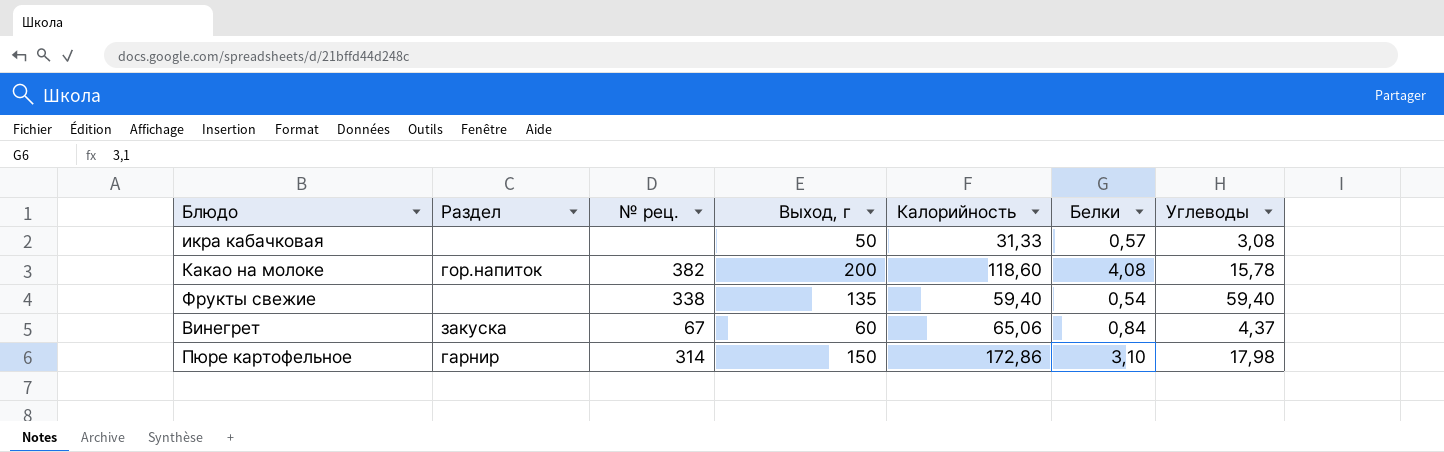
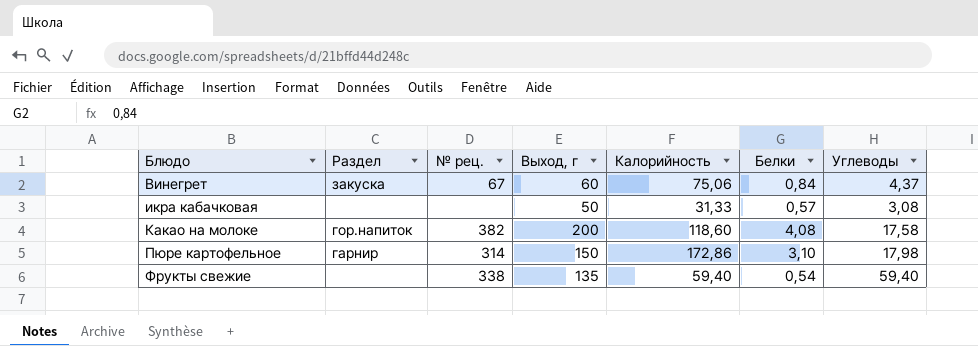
row order: none -> Блюдо ascending
Винегрет | Калорийность: 65,06 -> 75,06
Какао на молоке | Углеводы: 15,78 -> 17,58

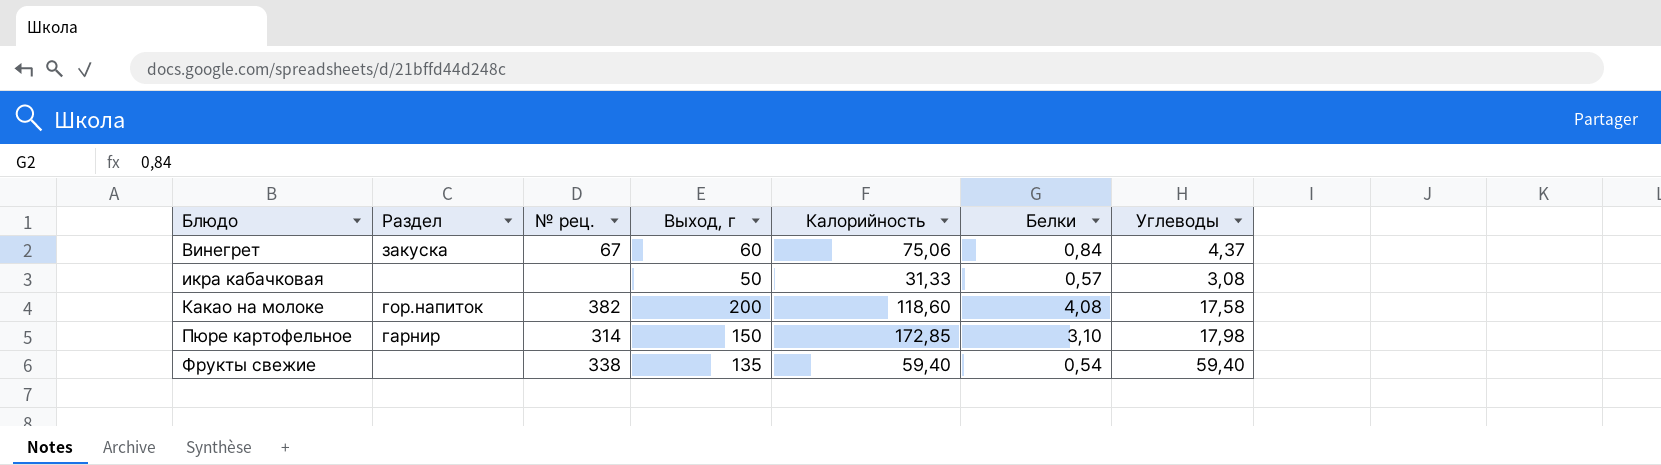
Пюре картофельное | Калорийность: 172,86 -> 172,85

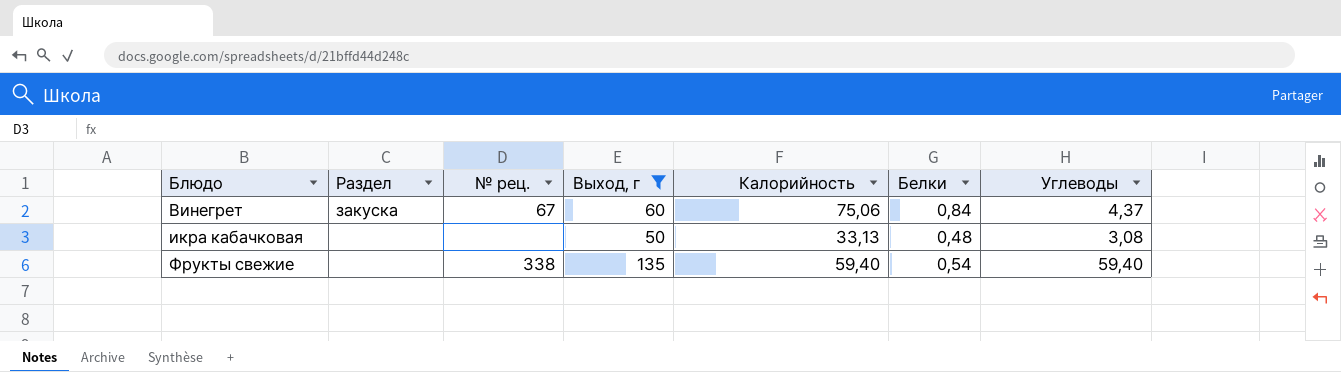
filter: none -> Выход, г <= 135
икра кабачковая | Калорийность: 31,33 -> 33,13
икра кабачковая | Белки: 0,57 -> 0,48

